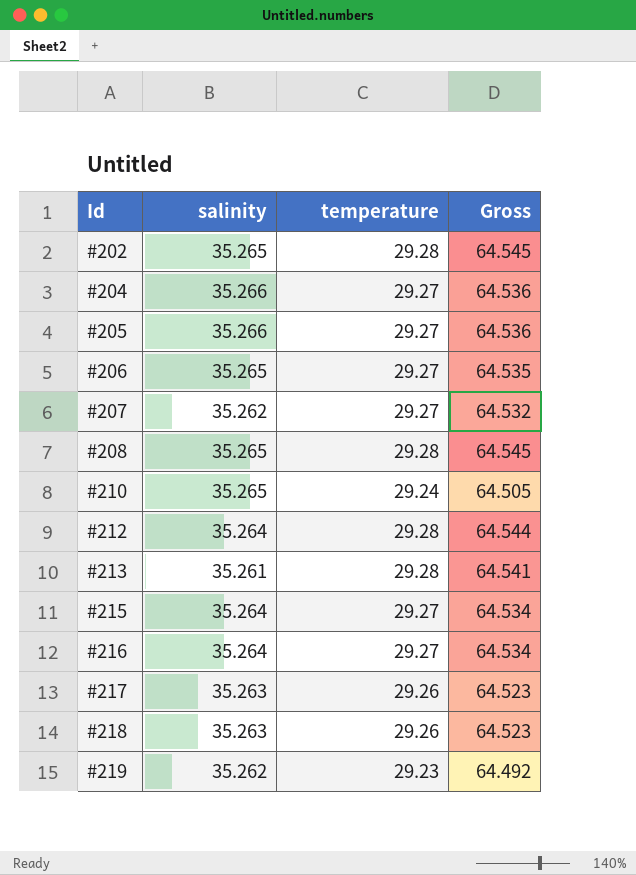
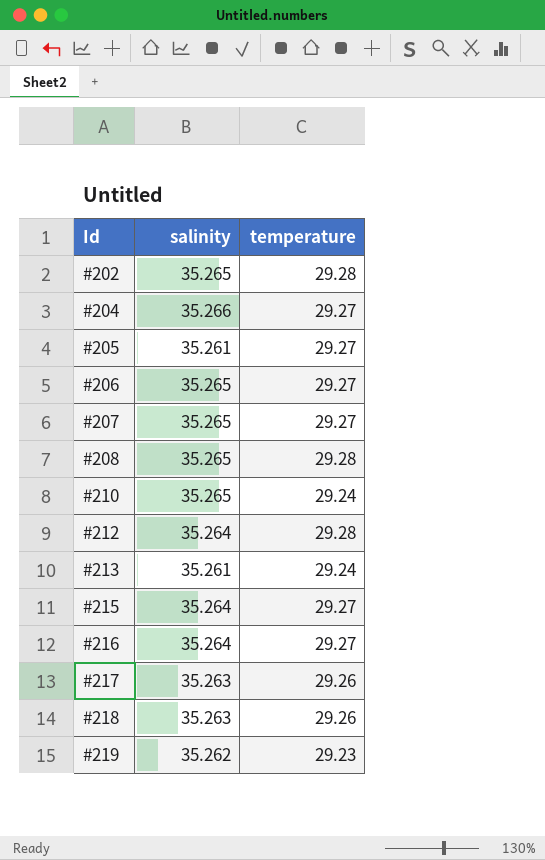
column Gross | formula: [salinity] + [temperature] -> none
#205 | salinity: 35.266 -> 35.261
#207 | salinity: 35.262 -> 35.265
#213 | temperature: 29.28 -> 29.24

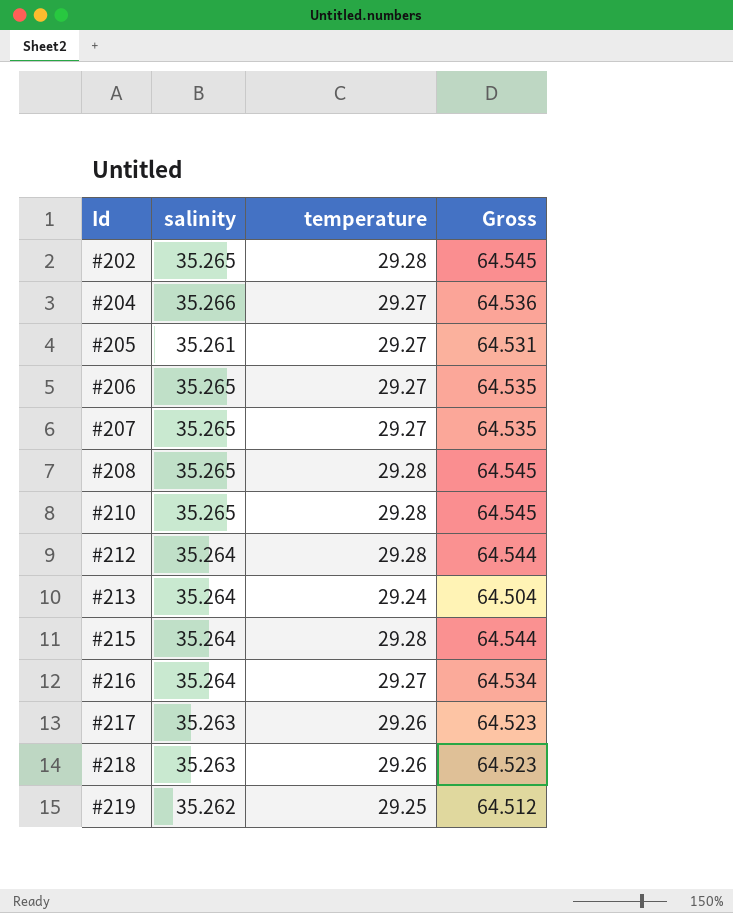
column Gross | formula: none -> [salinity] + [temperature]
#210 | temperature: 29.24 -> 29.28
#213 | salinity: 35.261 -> 35.264
#215 | temperature: 29.27 -> 29.28
#219 | temperature: 29.23 -> 29.25

